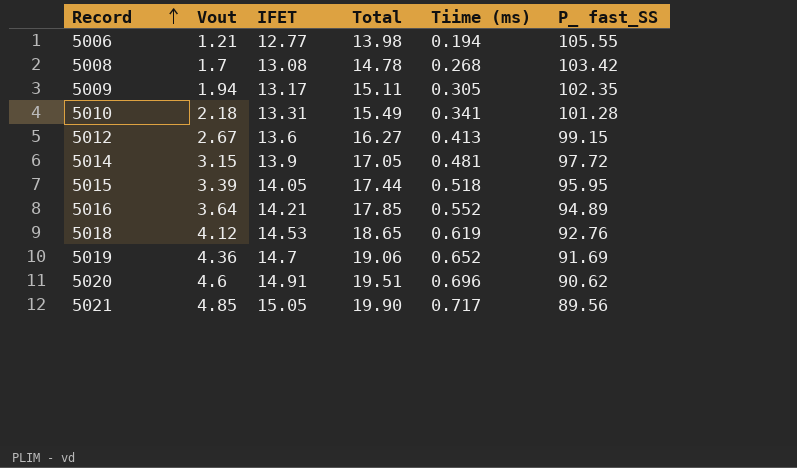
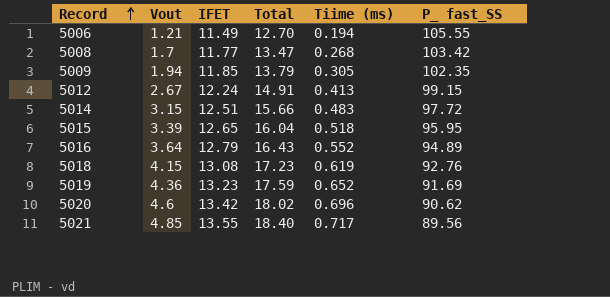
row 5010: 2.18 | 13.31 | 15.49 | 0.341 | 101.28 -> none
5006 | IFET: 12.77 -> 11.49
5006 | Total: 13.98 -> 12.70
5008 | IFET: 13.08 -> 11.77
5008 | Total: 14.78 -> 13.47
5009 | IFET: 13.17 -> 11.85
5009 | Total: 15.11 -> 13.79
5012 | IFET: 13.6 -> 12.24
5012 | Total: 16.27 -> 14.91
5014 | IFET: 13.9 -> 12.51
5014 | Total: 17.05 -> 15.66
5014 | Tiime (ms): 0.481 -> 0.483
5015 | IFET: 14.05 -> 12.65
5015 | Total: 17.44 -> 16.04
5016 | IFET: 14.21 -> 12.79
5016 | Total: 17.85 -> 16.43
5018 | Vout: 4.12 -> 4.15
5018 | IFET: 14.53 -> 13.08
5018 | Total: 18.65 -> 17.23
5019 | IFET: 14.7 -> 13.23
5019 | Total: 19.06 -> 17.59
5020 | IFET: 14.91 -> 13.42
5020 | Total: 19.51 -> 18.02
5021 | IFET: 15.05 -> 13.55
5021 | Total: 19.90 -> 18.40

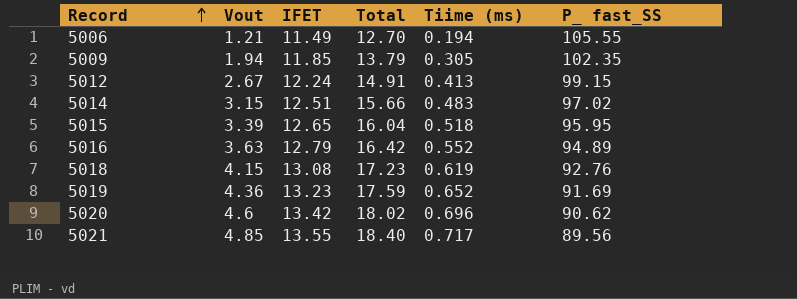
row 5008: 1.7 | 11.77 | 13.47 | 0.268 | 103.42 -> none
5014 | P_ fast_SS: 97.72 -> 97.02
5016 | Vout: 3.64 -> 3.63
5016 | Total: 16.43 -> 16.42

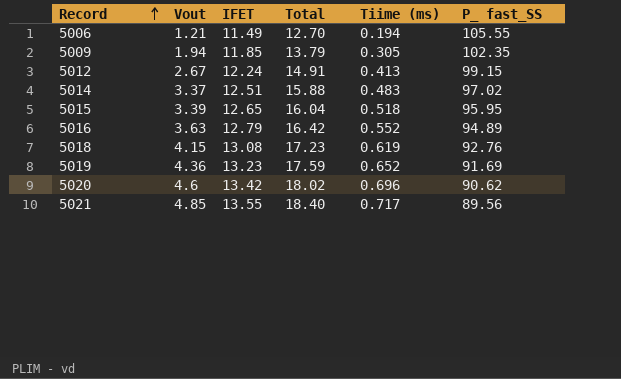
5014 | Vout: 3.15 -> 3.37
5014 | Total: 15.66 -> 15.88

